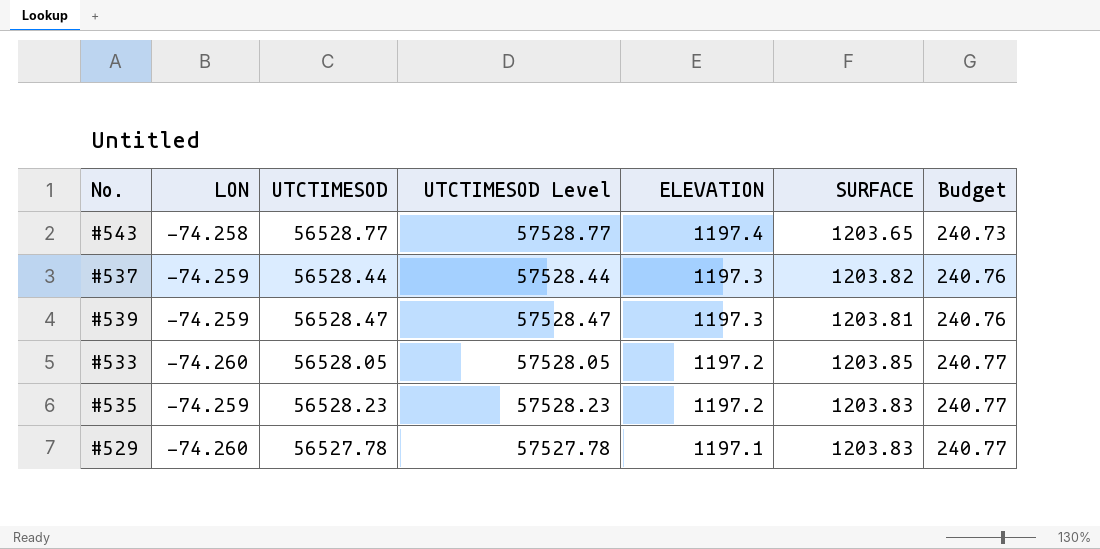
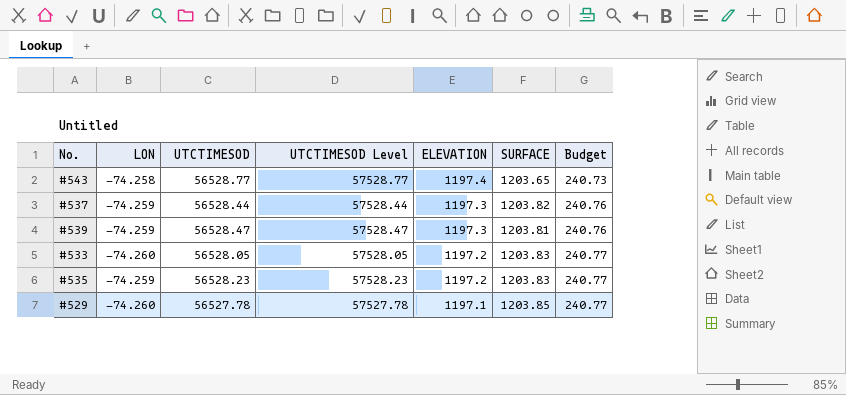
#533 | SURFACE: 1203.85 -> 1203.83
#529 | SURFACE: 1203.83 -> 1203.85

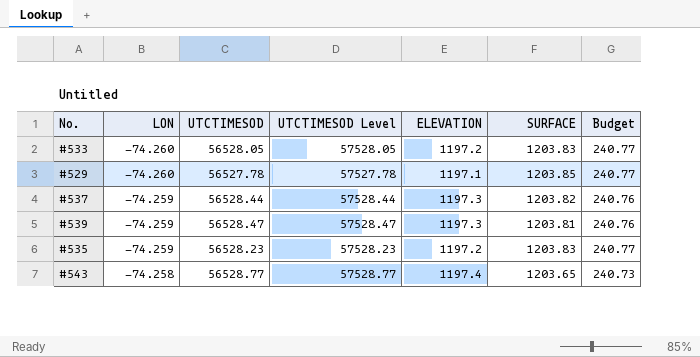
row order: ELEVATION descending -> LON ascending

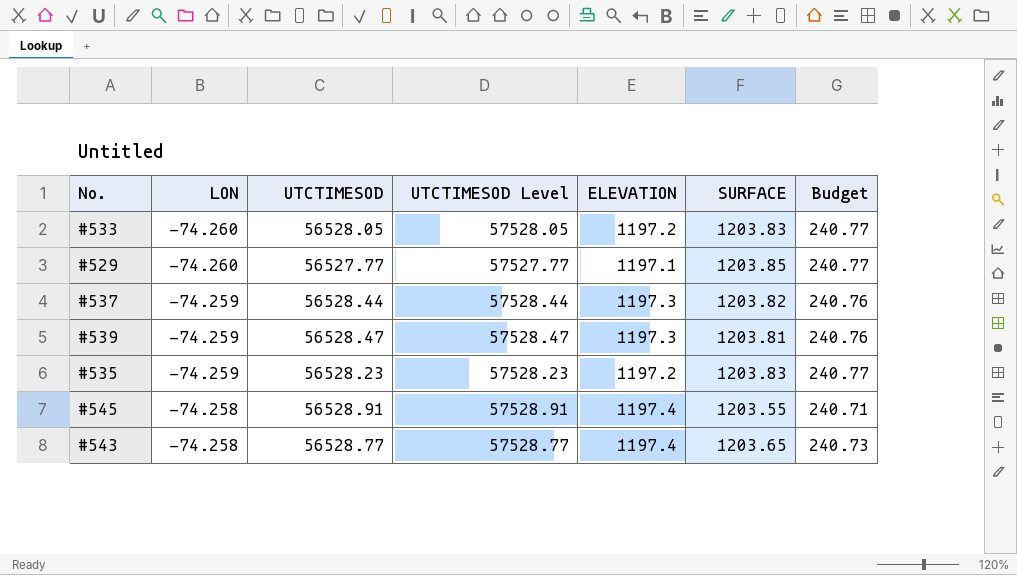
#529 | UTCTIMESOD: 56527.78 -> 56527.77
#529 | UTCTIMESOD Level: 57527.78 -> 57527.77
row #545: none -> -74.258 | 56528.91 | 57528.91 | 1197.4 | 1203.55 | 240.71

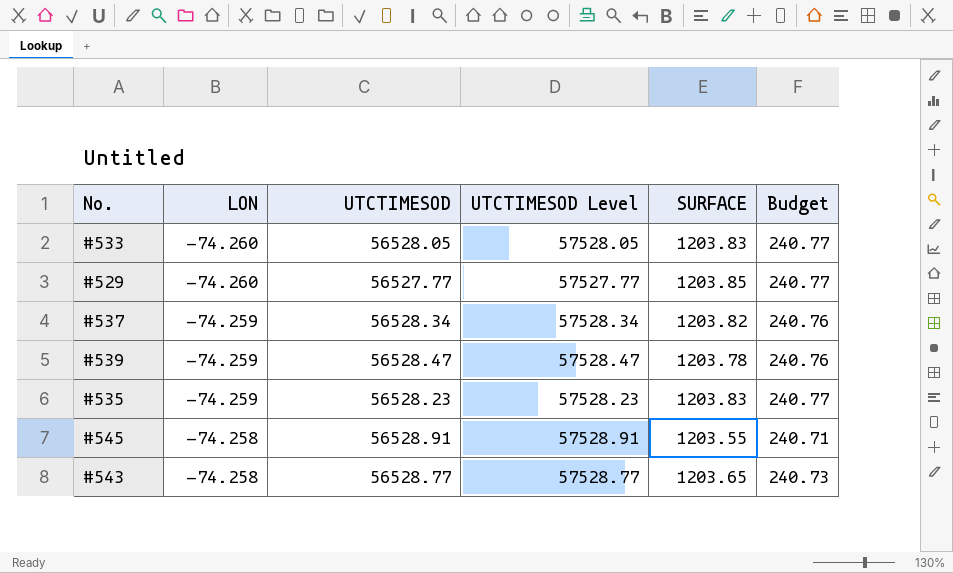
column ELEVATION | position: 5 -> none
#537 | UTCTIMESOD: 56528.44 -> 56528.34
#537 | UTCTIMESOD Level: 57528.44 -> 57528.34
#539 | SURFACE: 1203.81 -> 1203.78

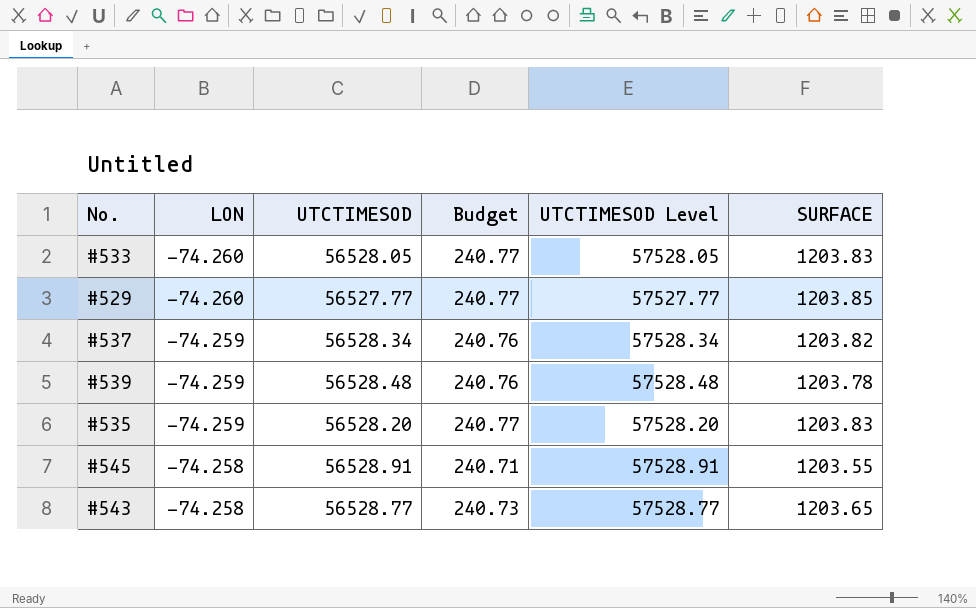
column Budget | position: 6 -> 4
#539 | UTCTIMESOD: 56528.47 -> 56528.48
#539 | UTCTIMESOD Level: 57528.47 -> 57528.48
#535 | UTCTIMESOD: 56528.23 -> 56528.20
#535 | UTCTIMESOD Level: 57528.23 -> 57528.20

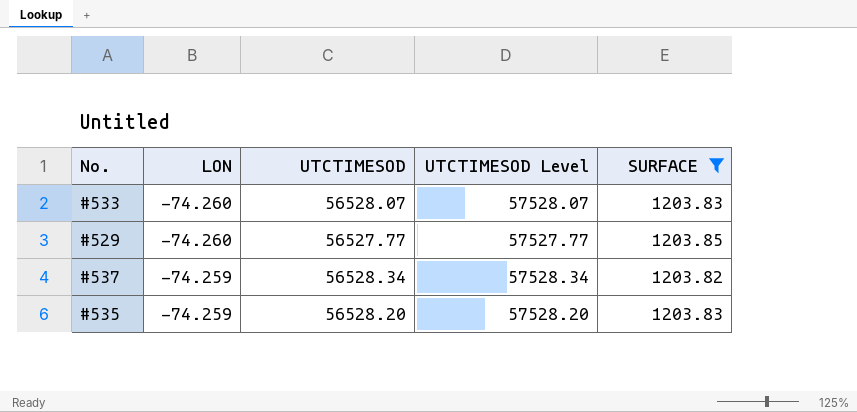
filter: none -> SURFACE >= 1203.82
column Budget | formula: [SURFACE] * 0.2 -> none
#533 | UTCTIMESOD: 56528.05 -> 56528.07
#533 | UTCTIMESOD Level: 57528.05 -> 57528.07

